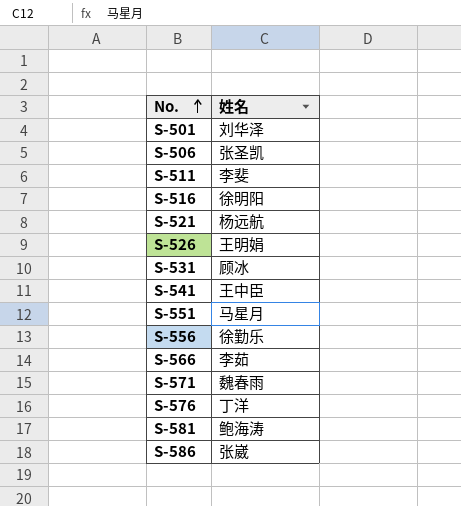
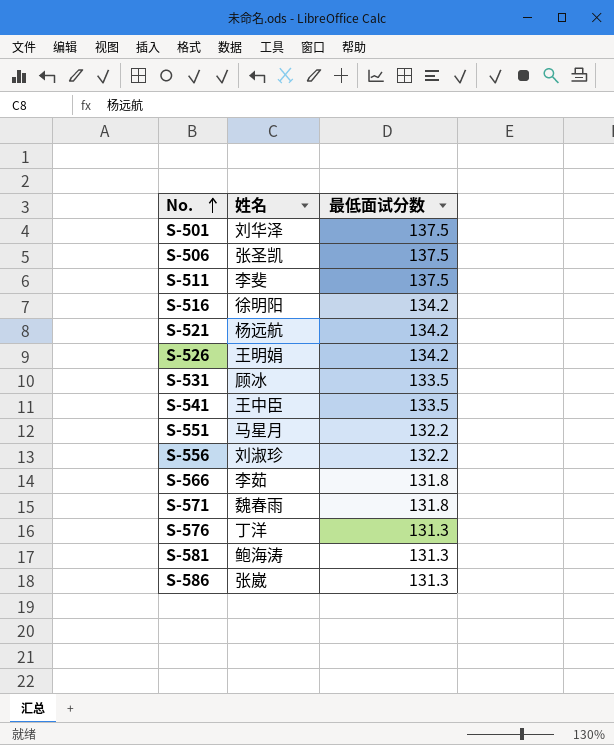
column 最低面试分数 | position: none -> 3
S-556 | 姓名: 徐勤乐 -> 刘淑珍

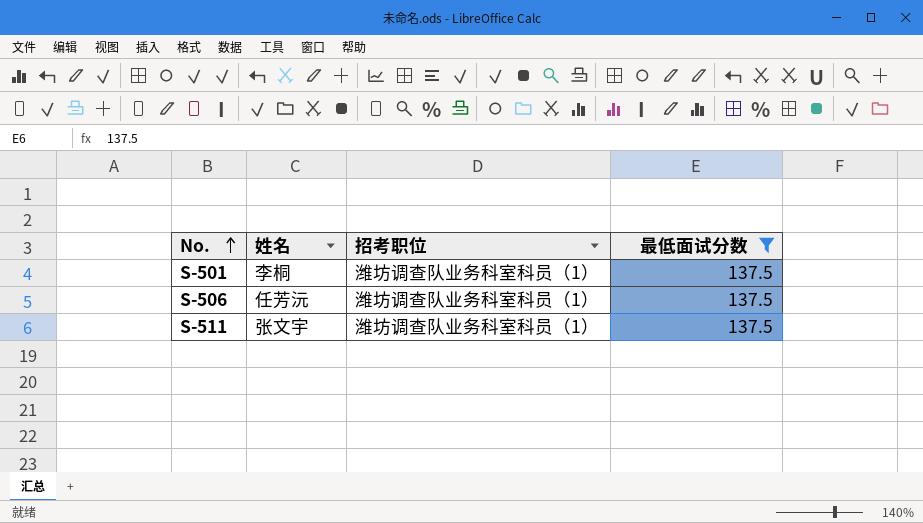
filter: none -> 最低面试分数 = 137.5
column 招考职位 | position: none -> 3
S-501 | 姓名: 刘华泽 -> 李桐
S-506 | 姓名: 张圣凯 -> 任芳沅
S-511 | 姓名: 李斐 -> 张文宇

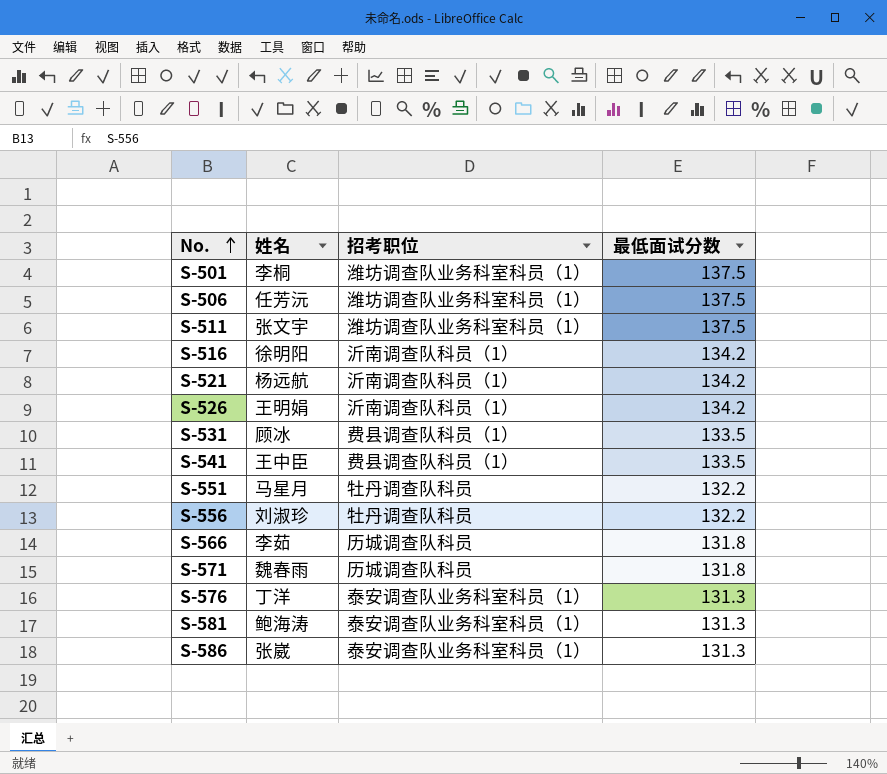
filter: 最低面试分数 = 137.5 -> none

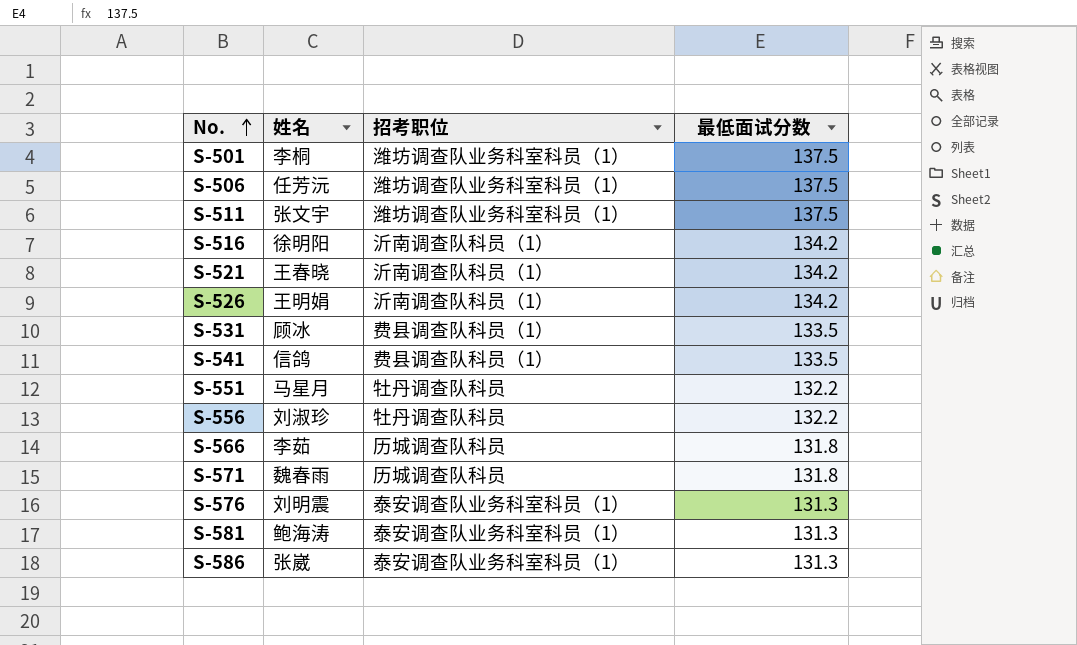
S-521 | 姓名: 杨远航 -> 王春晓
S-541 | 姓名: 王中臣 -> 信鸽
S-576 | 姓名: 丁洋 -> 刘明震

